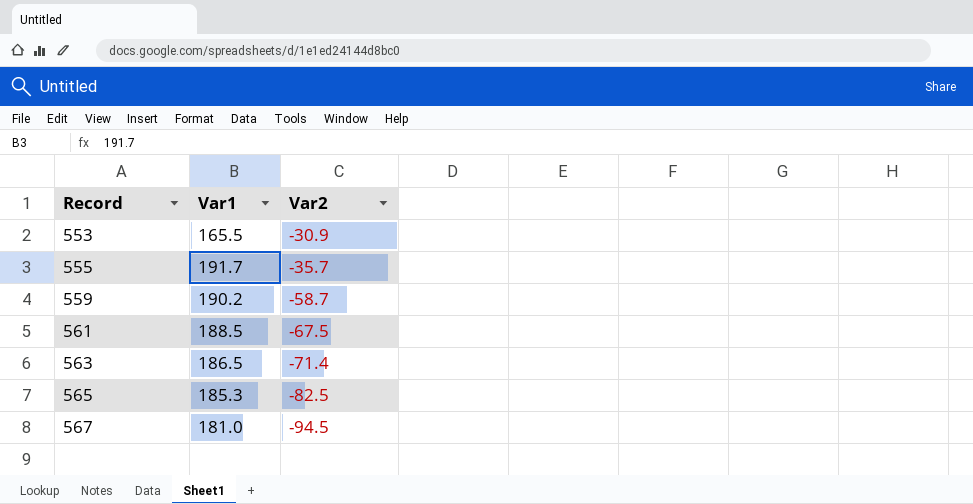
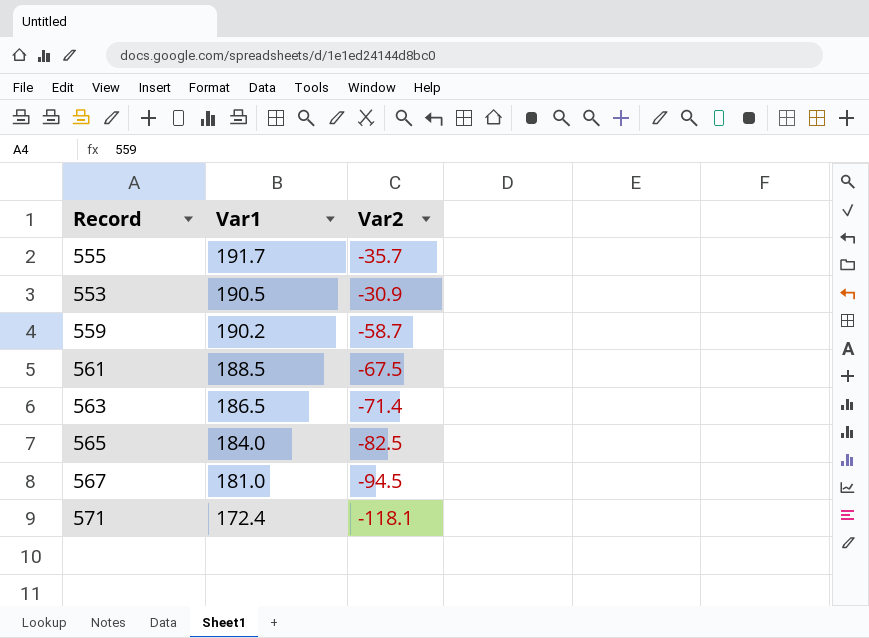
row order: Record ascending -> Var1 descending
553 | Var1: 165.5 -> 190.5
565 | Var1: 185.3 -> 184.0
row 571: none -> 172.4 | -118.1

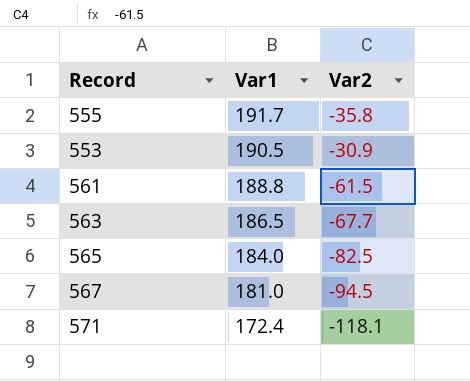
row 559: 190.2 | -58.7 -> none
555 | Var2: -35.7 -> -35.8
561 | Var1: 188.5 -> 188.8
561 | Var2: -67.5 -> -61.5
563 | Var2: -71.4 -> -67.7

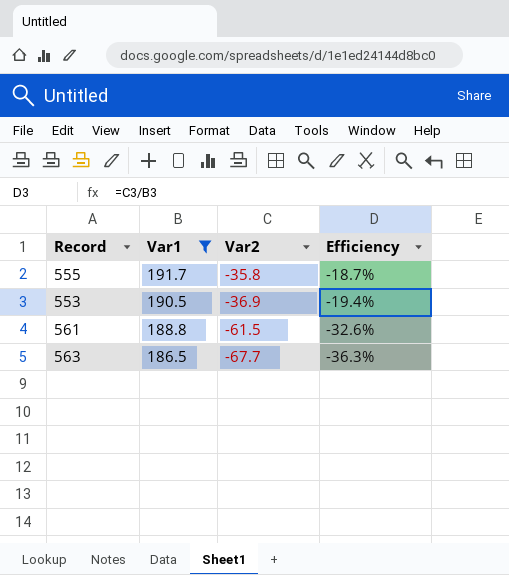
filter: none -> Var1 >= 186.5
column Efficiency | formula: none -> [Var2] / [Var1]
553 | Var2: -30.9 -> -36.9

